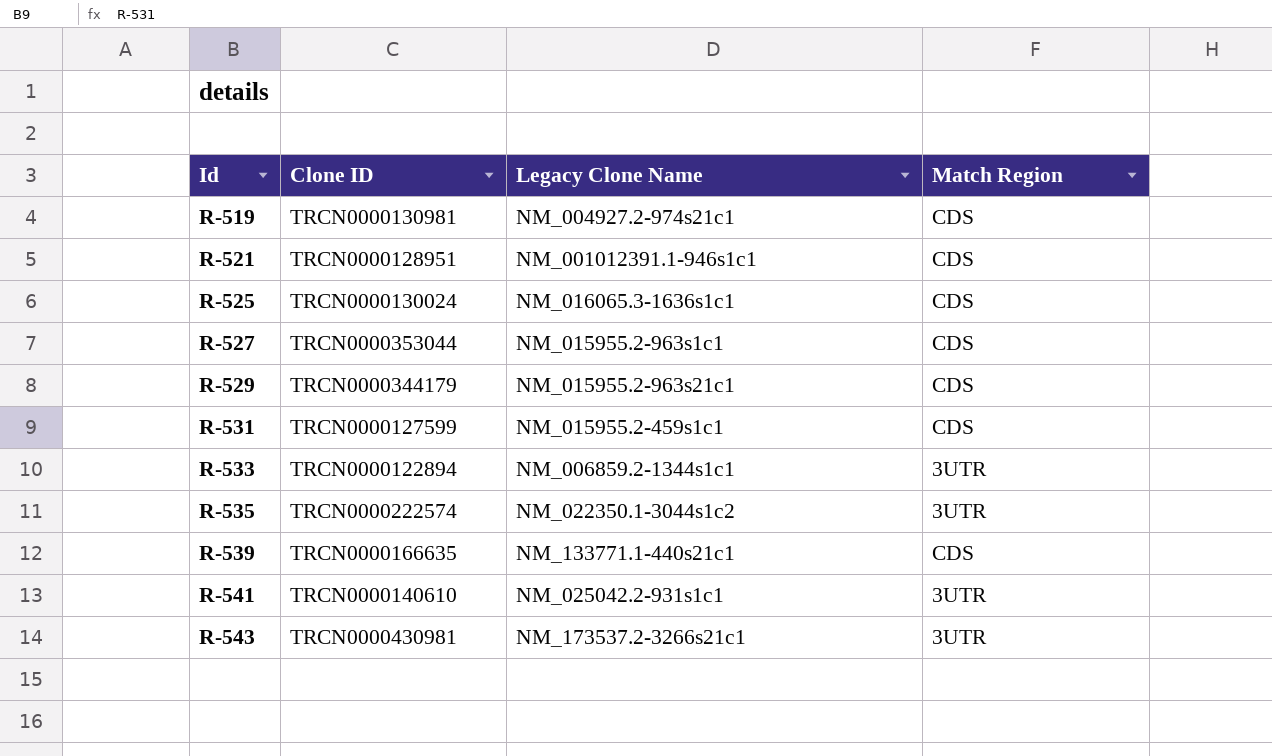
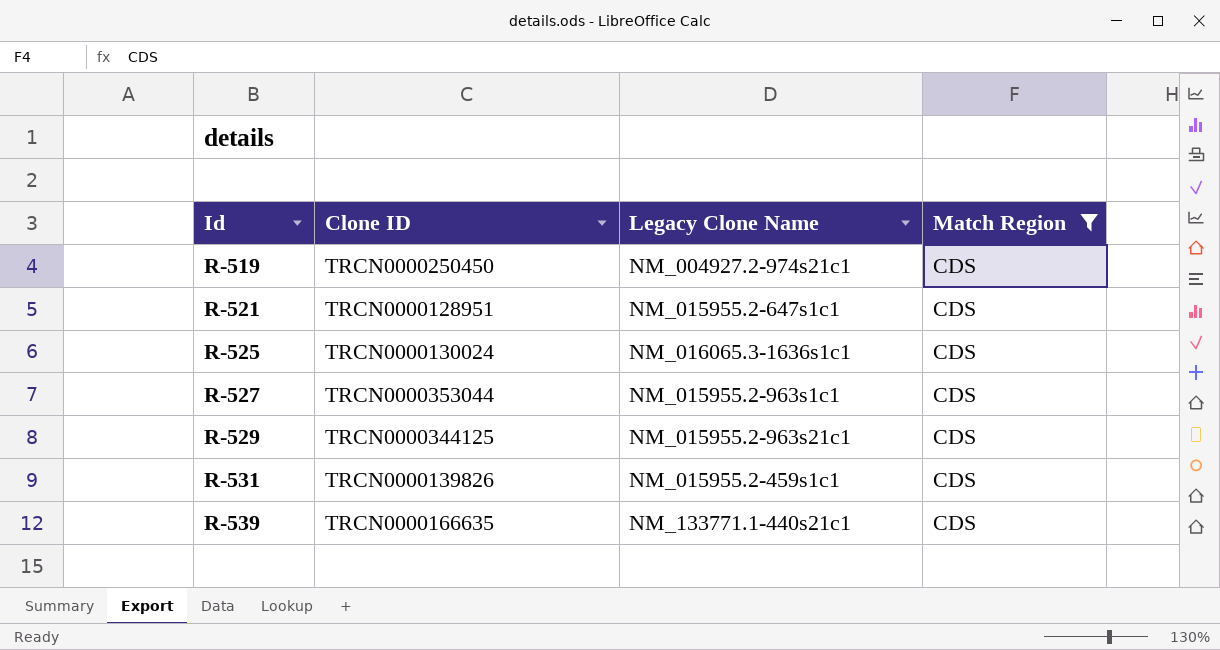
filter: none -> Match Region = CDS
R-519 | Clone ID: TRCN0000130981 -> TRCN0000250450
R-521 | Legacy Clone Name: NM_001012391.1-946s1c1 -> NM_015955.2-647s1c1
R-529 | Clone ID: TRCN0000344179 -> TRCN0000344125
R-531 | Clone ID: TRCN0000127599 -> TRCN0000139826

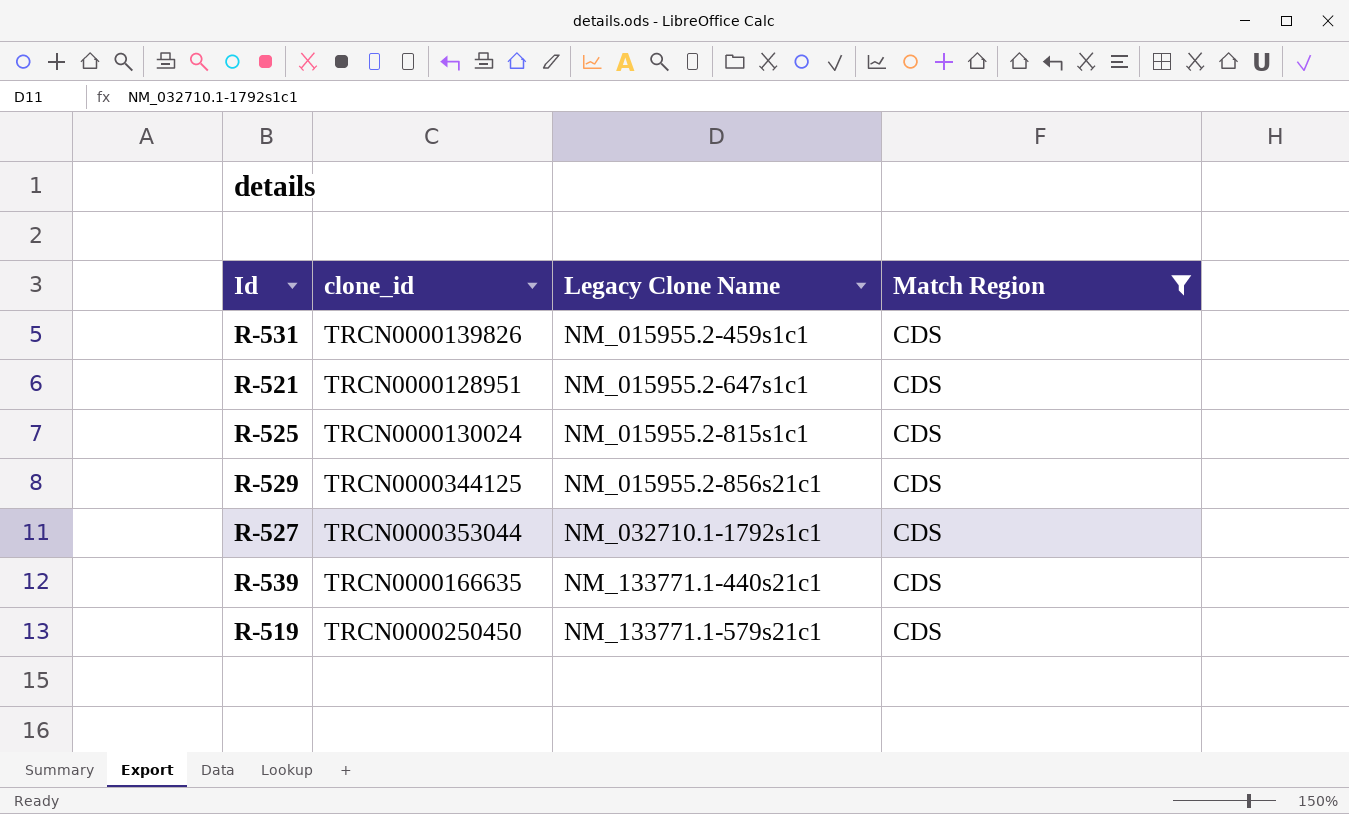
row order: Id ascending -> Legacy Clone Name ascending
column name: Clone ID -> clone_id
R-525 | Legacy Clone Name: NM_016065.3-1636s1c1 -> NM_015955.2-815s1c1
R-529 | Legacy Clone Name: NM_015955.2-963s21c1 -> NM_015955.2-856s21c1
R-527 | Legacy Clone Name: NM_015955.2-963s1c1 -> NM_032710.1-1792s1c1
R-519 | Legacy Clone Name: NM_004927.2-974s21c1 -> NM_133771.1-579s21c1

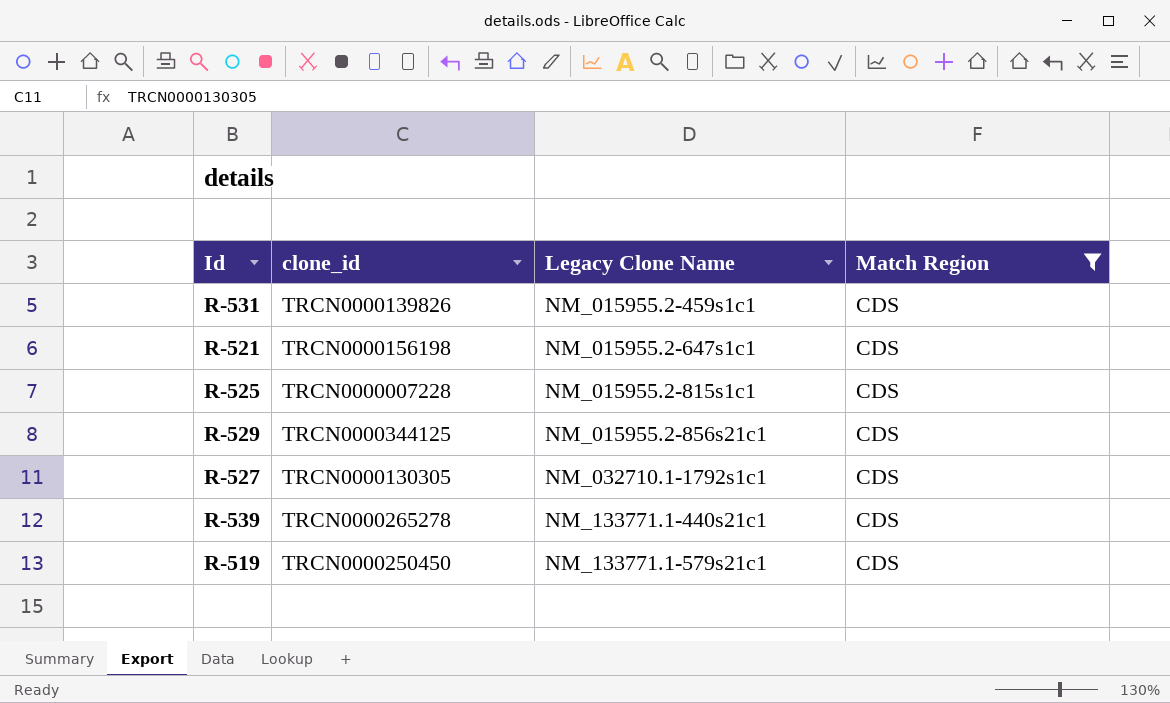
R-521 | clone_id: TRCN0000128951 -> TRCN0000156198
R-525 | clone_id: TRCN0000130024 -> TRCN0000007228
R-527 | clone_id: TRCN0000353044 -> TRCN0000130305
R-539 | clone_id: TRCN0000166635 -> TRCN0000265278

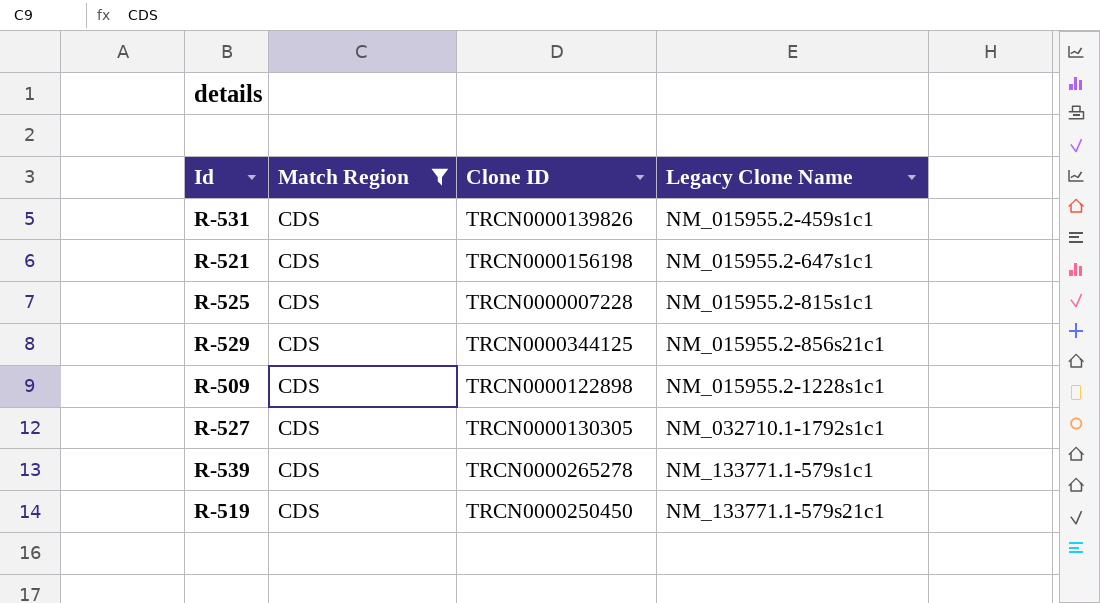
column Match Region | position: 4 -> 2
column name: clone_id -> Clone ID
row R-509: none -> CDS | TRCN0000122898 | NM_015955.2-1228s1c1
R-539 | Legacy Clone Name: NM_133771.1-440s21c1 -> NM_133771.1-579s1c1

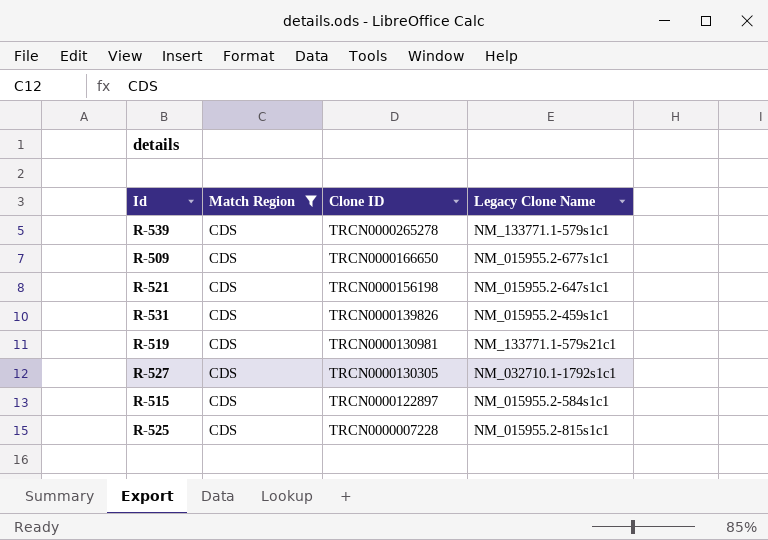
row order: Legacy Clone Name ascending -> Clone ID descending
row R-529: CDS | TRCN0000344125 | NM_015955.2-856s21c1 -> none
R-509 | Clone ID: TRCN0000122898 -> TRCN0000166650
R-509 | Legacy Clone Name: NM_015955.2-1228s1c1 -> NM_015955.2-677s1c1
R-519 | Clone ID: TRCN0000250450 -> TRCN0000130981
row R-515: none -> CDS | TRCN0000122897 | NM_015955.2-584s1c1

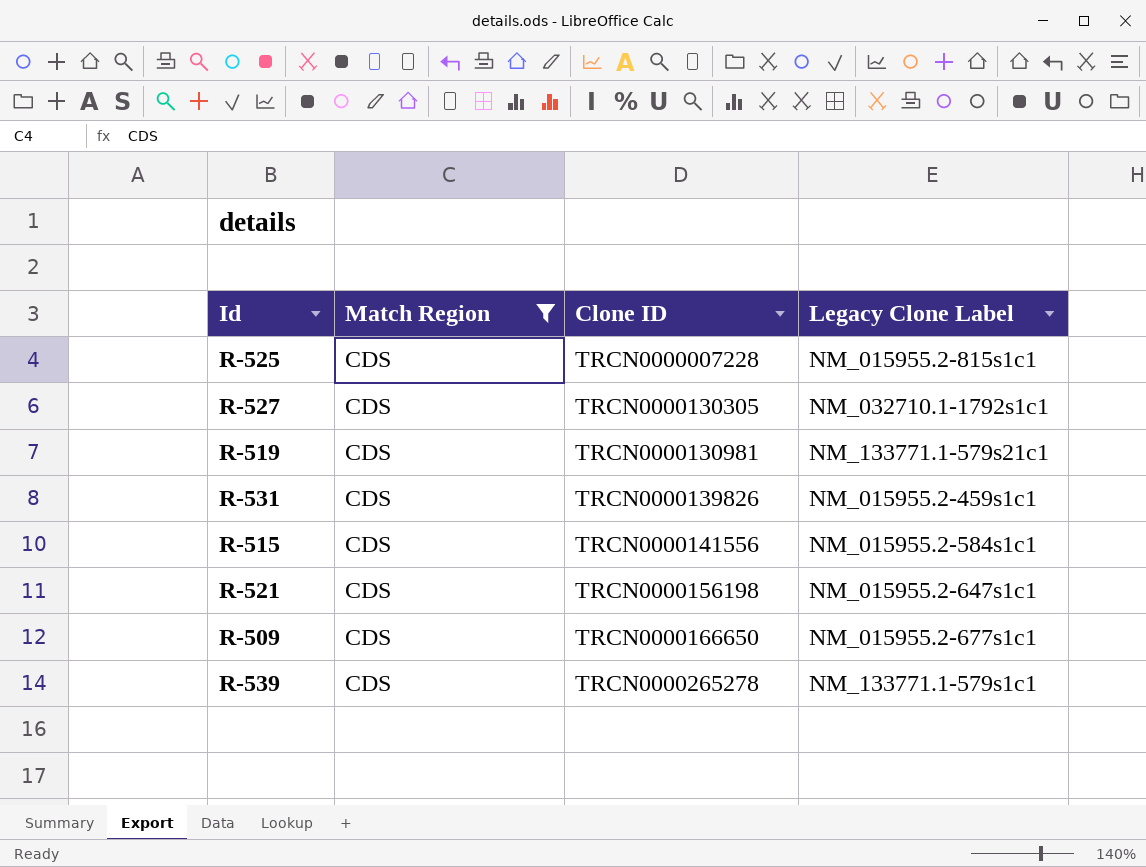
row order: Clone ID descending -> Clone ID ascending
column name: Legacy Clone Name -> Legacy Clone Label
R-515 | Clone ID: TRCN0000122897 -> TRCN0000141556

